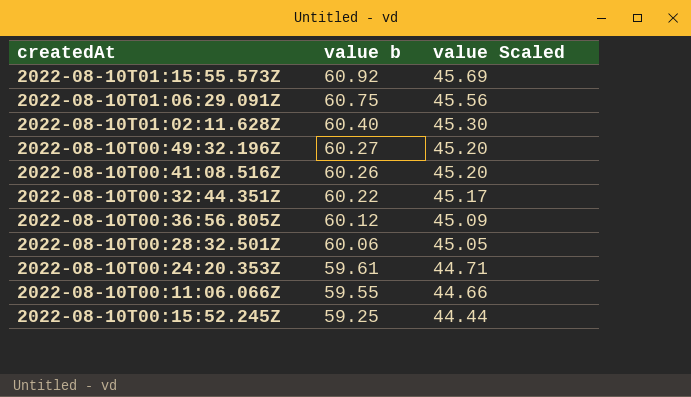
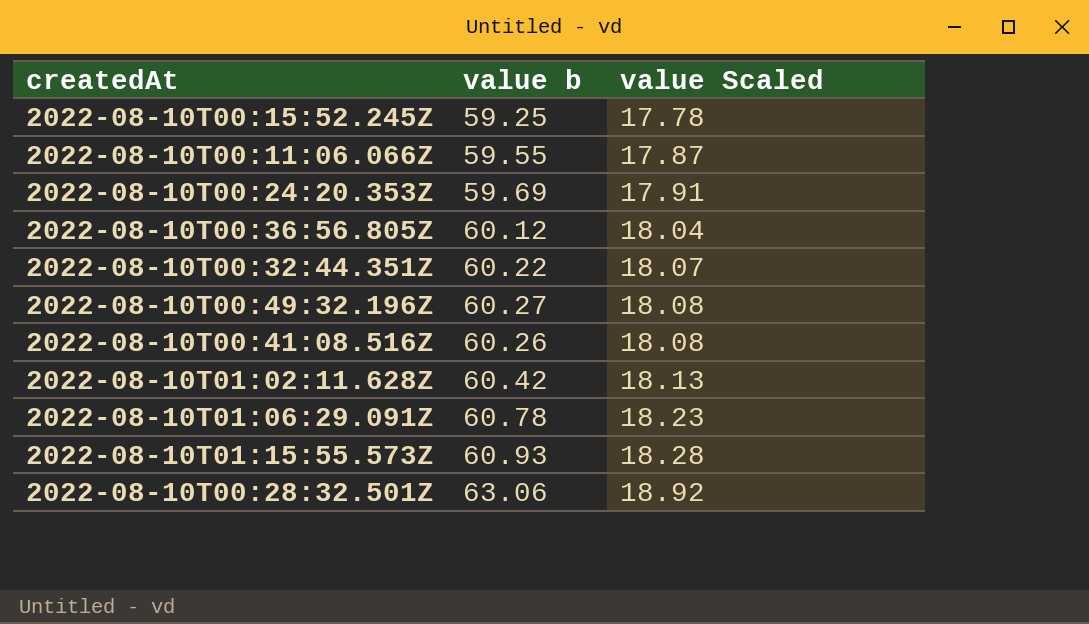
row order: value b descending -> value Scaled ascending
column value Scaled | formula: [value b] * 0.75 -> [value b] * 0.3
2022-08-10T00:24:20.353Z | value b: 59.61 -> 59.69
2022-08-10T01:02:11.628Z | value b: 60.40 -> 60.42
2022-08-10T01:06:29.091Z | value b: 60.75 -> 60.78
2022-08-10T01:15:55.573Z | value b: 60.92 -> 60.93
2022-08-10T00:28:32.501Z | value b: 60.06 -> 63.06

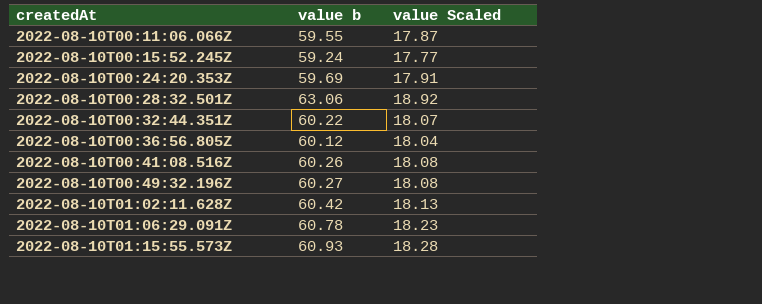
row order: value Scaled ascending -> createdAt ascending
2022-08-10T00:15:52.245Z | value b: 59.25 -> 59.24
2022-08-10T00:15:52.245Z | value Scaled: 17.78 -> 17.77

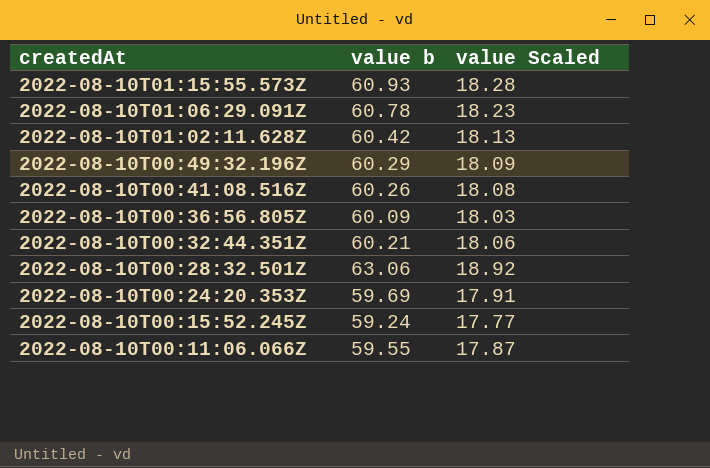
row order: createdAt ascending -> createdAt descending
2022-08-10T00:49:32.196Z | value b: 60.27 -> 60.29
2022-08-10T00:49:32.196Z | value Scaled: 18.08 -> 18.09
2022-08-10T00:36:56.805Z | value b: 60.12 -> 60.09
2022-08-10T00:36:56.805Z | value Scaled: 18.04 -> 18.03
2022-08-10T00:32:44.351Z | value b: 60.22 -> 60.21
2022-08-10T00:32:44.351Z | value Scaled: 18.07 -> 18.06

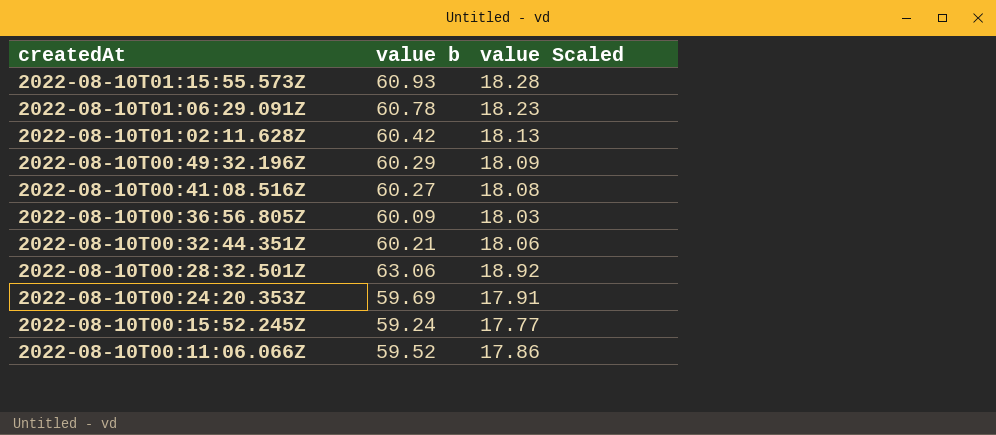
2022-08-10T00:41:08.516Z | value b: 60.26 -> 60.27
2022-08-10T00:11:06.066Z | value b: 59.55 -> 59.52
2022-08-10T00:11:06.066Z | value Scaled: 17.87 -> 17.86

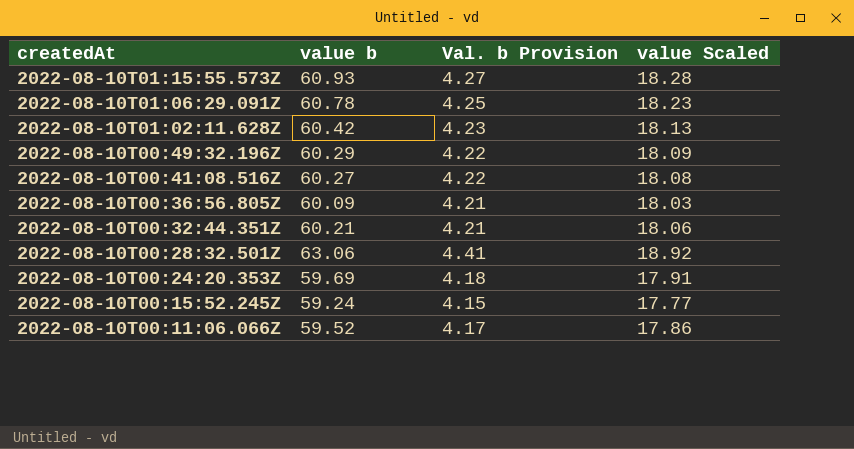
column Val. b Provision | formula: none -> [value b] * 0.07

